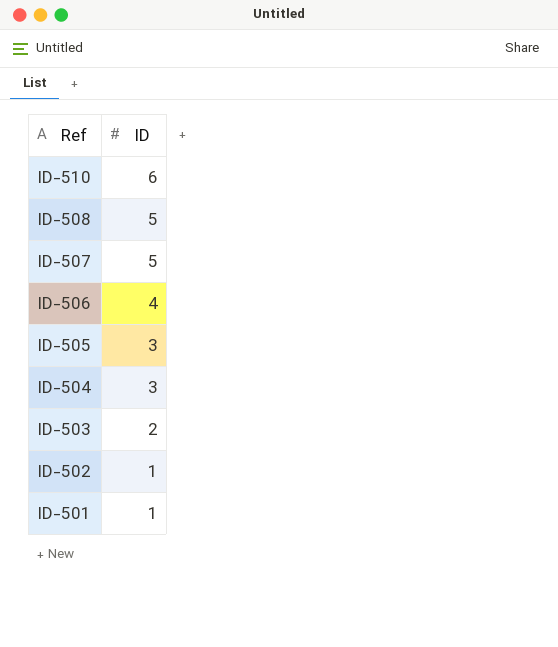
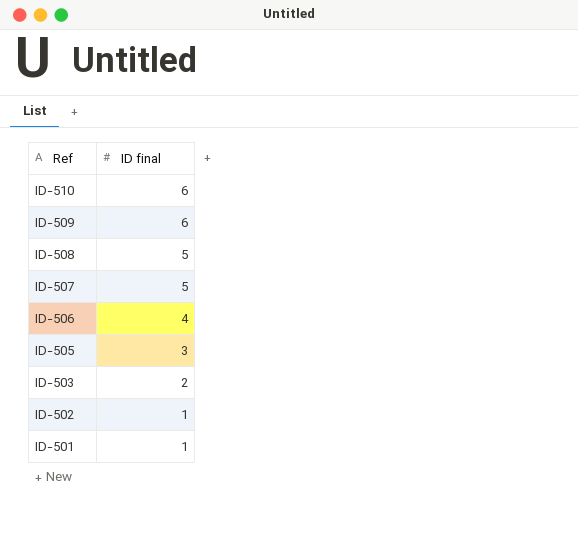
column name: ID -> ID final
row ID-504: 3 -> none
row ID-509: none -> 6

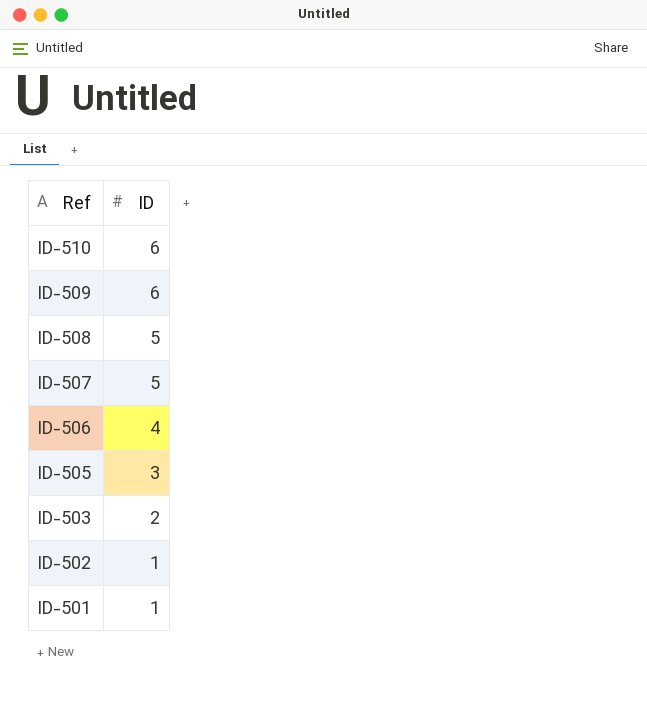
column name: ID final -> ID

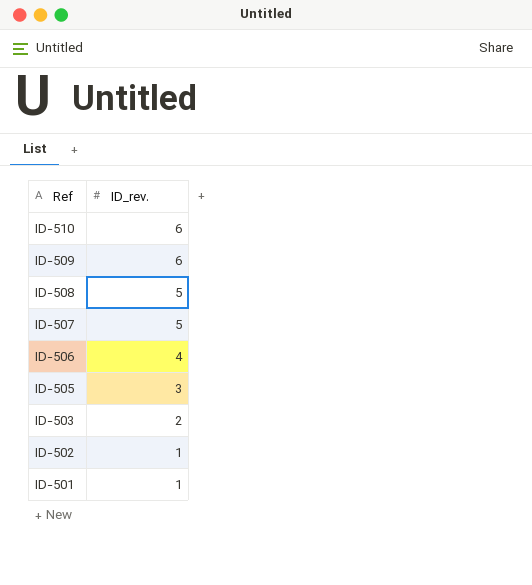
column name: ID -> ID_rev.

